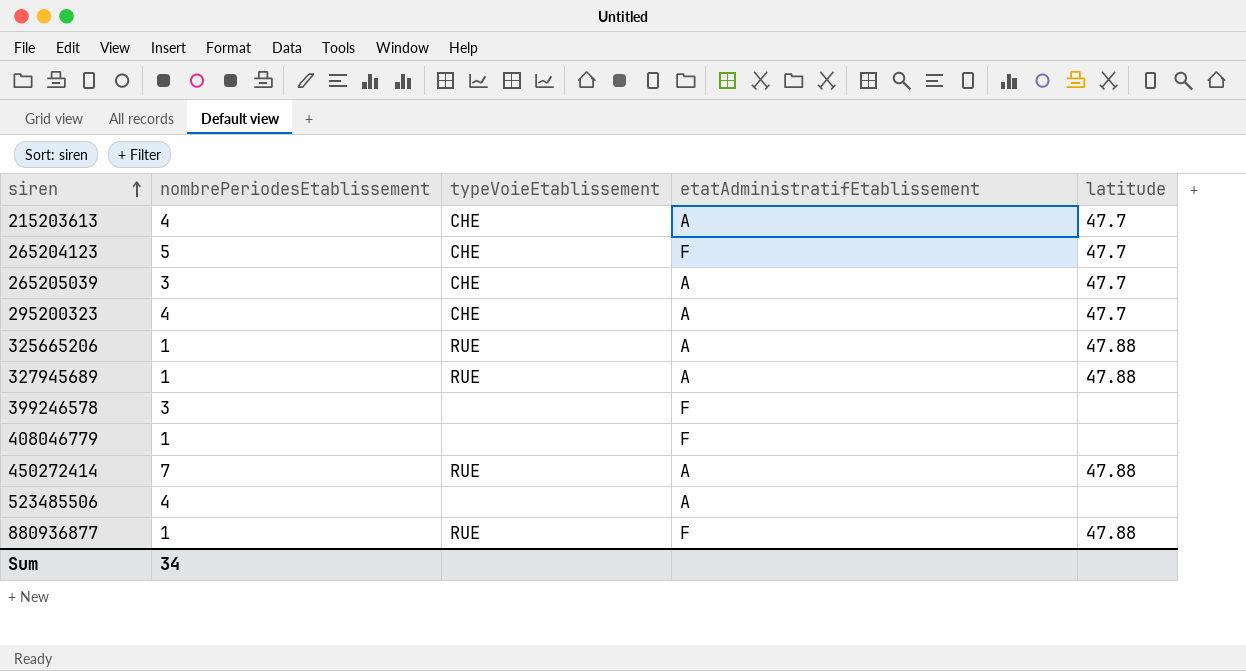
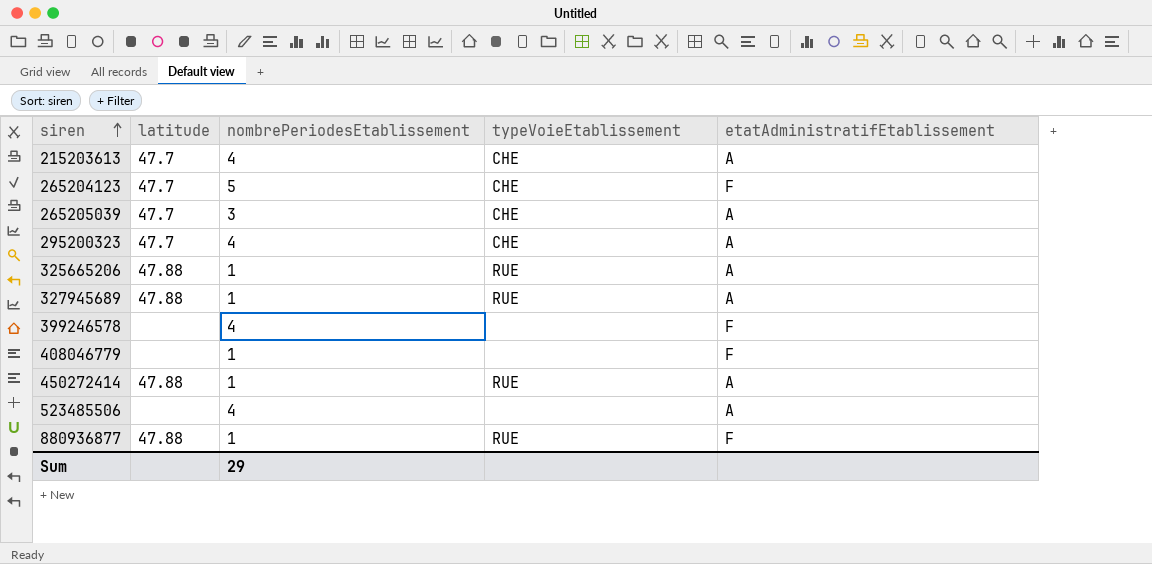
column latitude | position: 5 -> 2
399246578 | nombrePeriodesEtablissement: 3 -> 4
450272414 | nombrePeriodesEtablissement: 7 -> 1
Sum | nombrePeriodesEtablissement: 34 -> 29

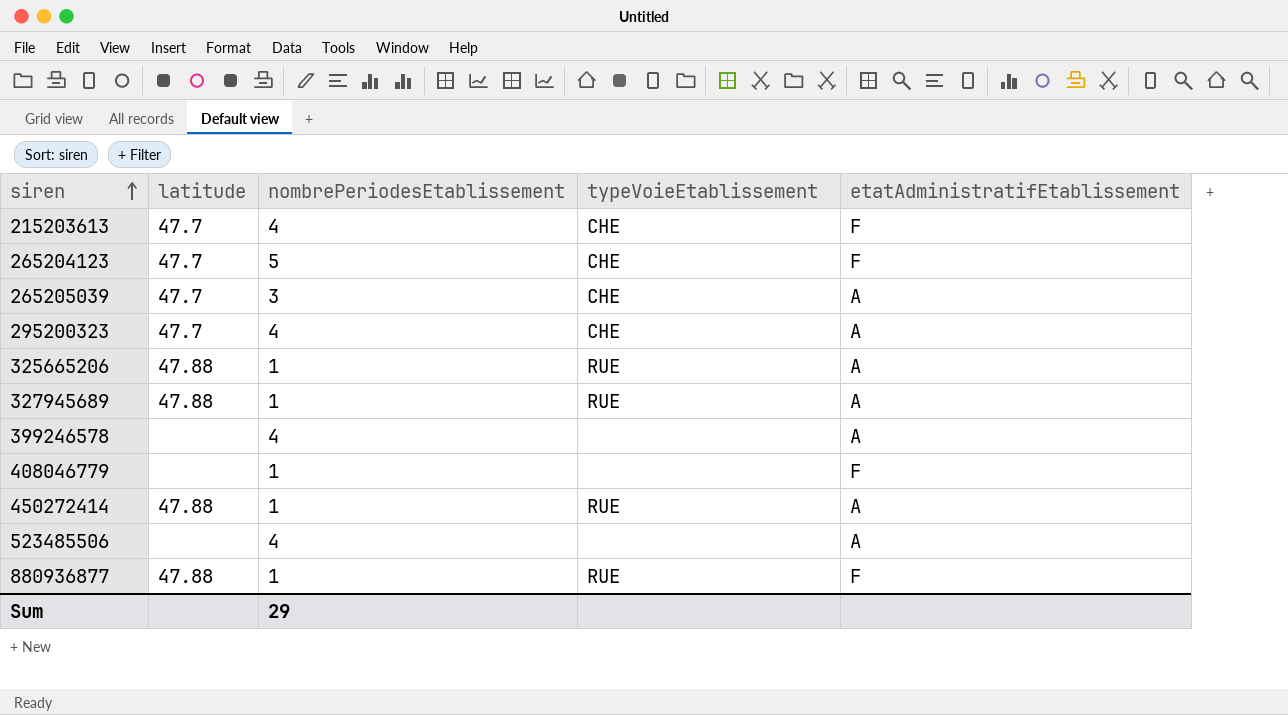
215203613 | etatAdministratifEtablissement: A -> F
399246578 | etatAdministratifEtablissement: F -> A

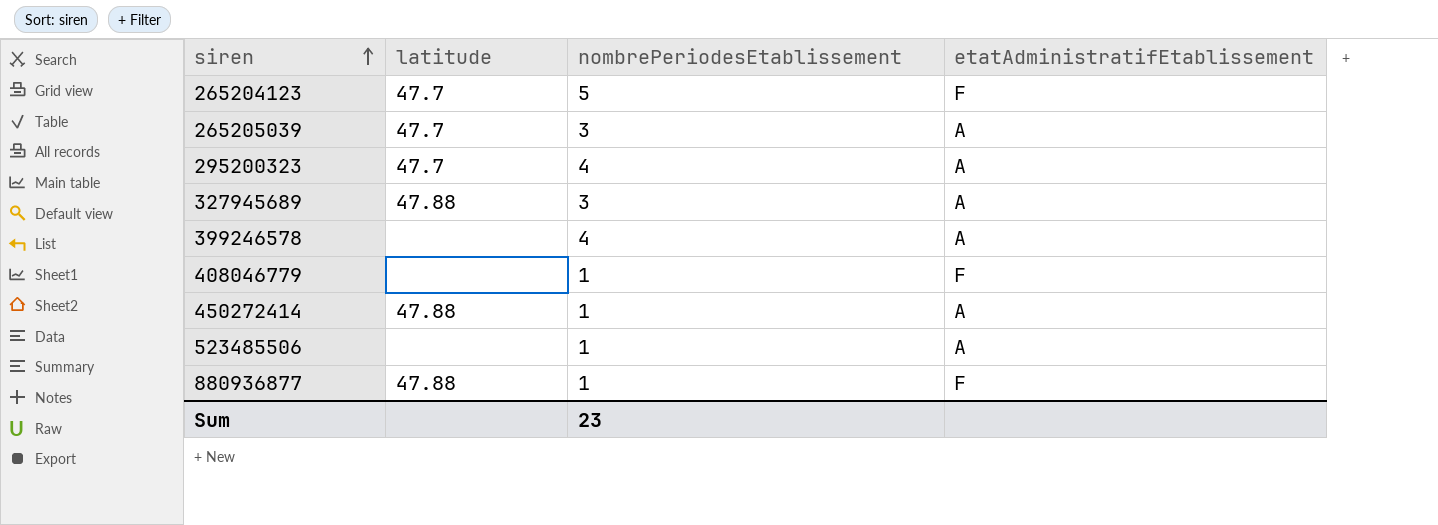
column typeVoieEtablissement | position: 4 -> none
row 215203613: 47.7 | 4 | CHE | F -> none
row 325665206: 47.88 | 1 | RUE | A -> none
327945689 | nombrePeriodesEtablissement: 1 -> 3
523485506 | nombrePeriodesEtablissement: 4 -> 1
Sum | nombrePeriodesEtablissement: 29 -> 23

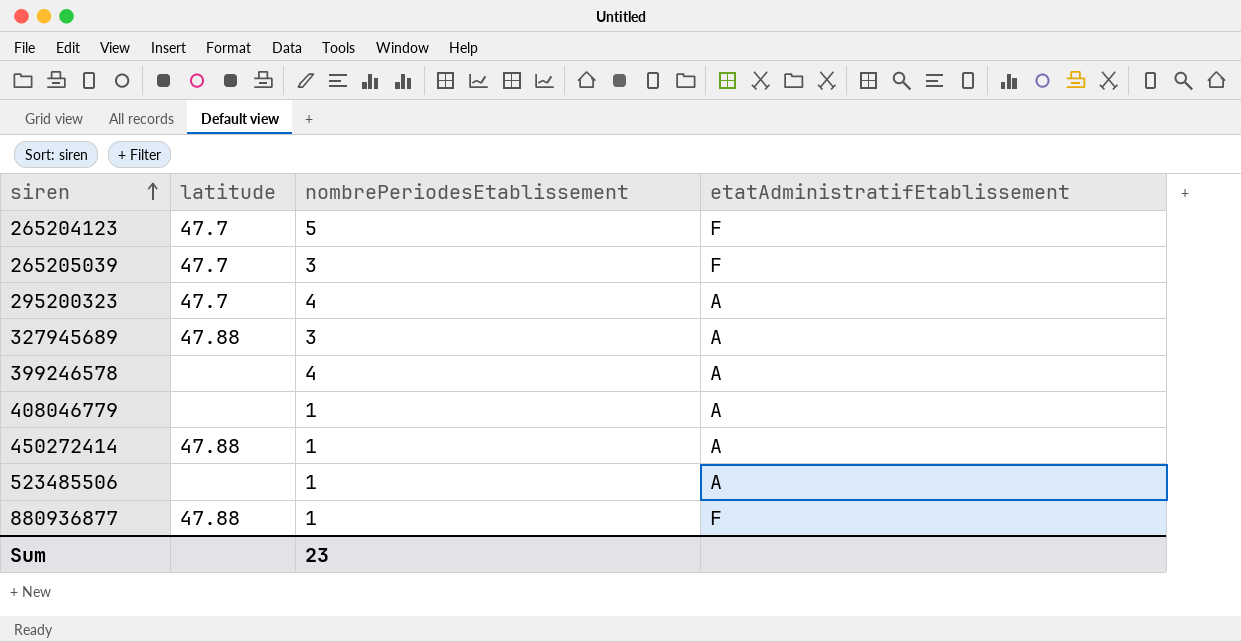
265205039 | etatAdministratifEtablissement: A -> F
408046779 | etatAdministratifEtablissement: F -> A

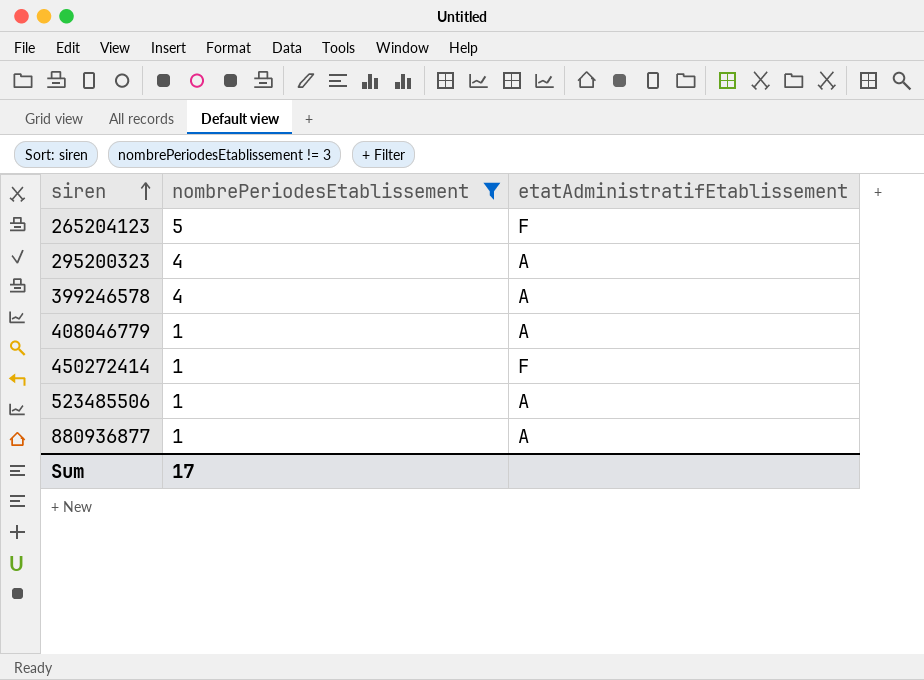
filter: none -> nombrePeriodesEtablissement != 3
column latitude | position: 2 -> none
450272414 | etatAdministratifEtablissement: A -> F
880936877 | etatAdministratifEtablissement: F -> A
Sum | nombrePeriodesEtablissement: 23 -> 17

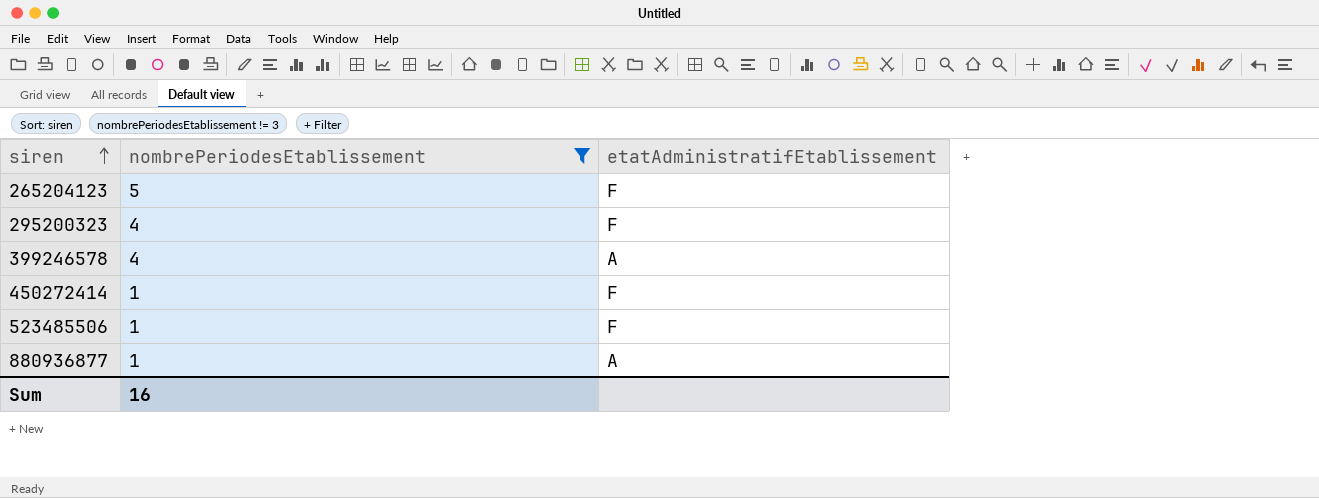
row 408046779: 1 | A -> none
295200323 | etatAdministratifEtablissement: A -> F
523485506 | etatAdministratifEtablissement: A -> F
Sum | nombrePeriodesEtablissement: 17 -> 16

